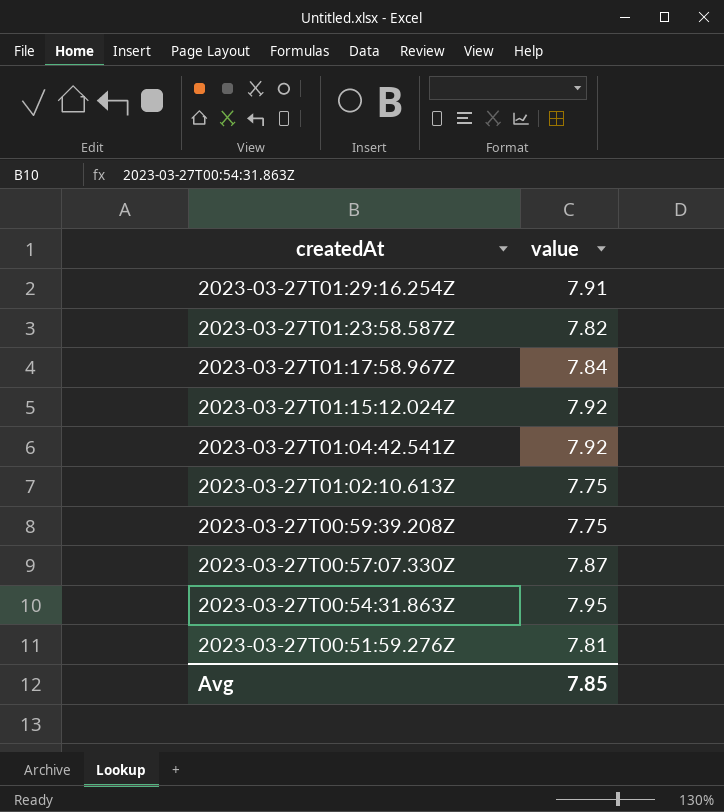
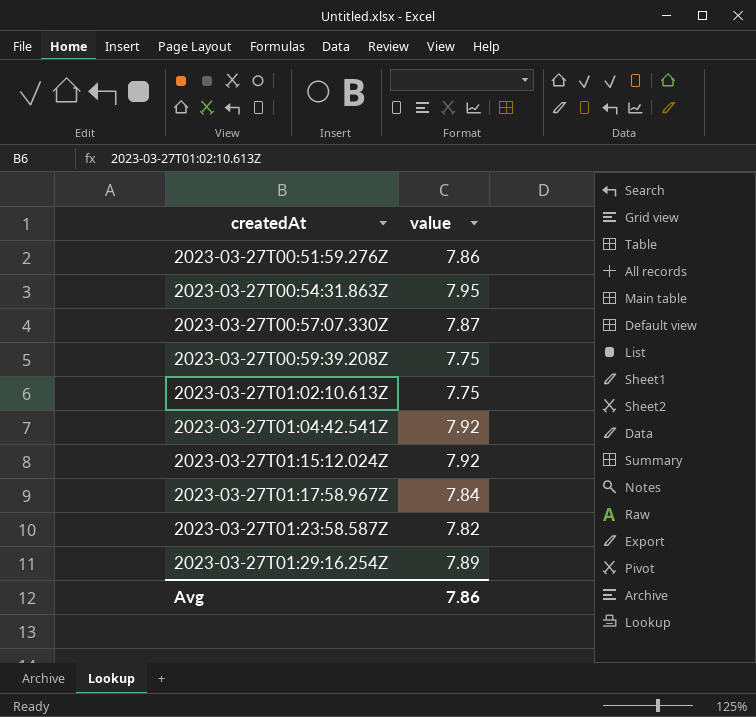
row order: createdAt descending -> createdAt ascending
2023-03-27T00:51:59.276Z | value: 7.81 -> 7.86
2023-03-27T01:29:16.254Z | value: 7.91 -> 7.89
Avg | value: 7.85 -> 7.86

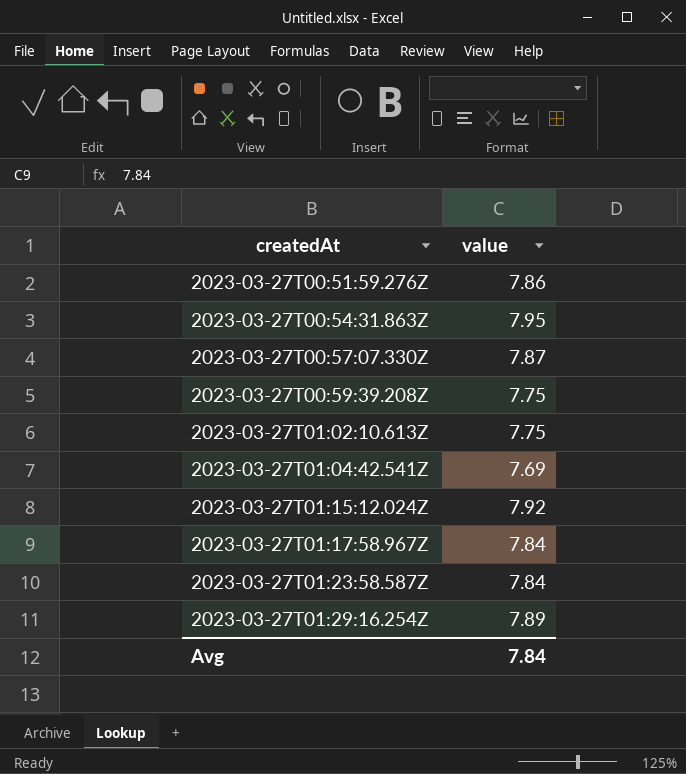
2023-03-27T01:04:42.541Z | value: 7.92 -> 7.69
2023-03-27T01:23:58.587Z | value: 7.82 -> 7.84
Avg | value: 7.86 -> 7.84

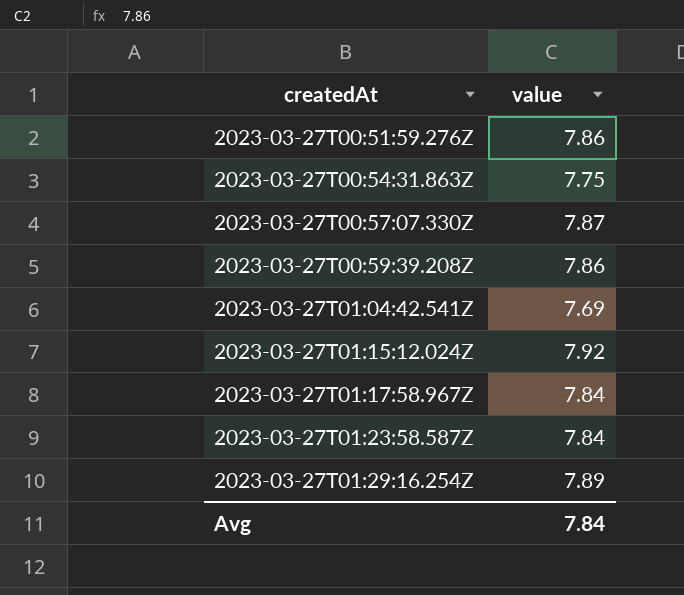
row 2023-03-27T01:02:10.613Z: 7.75 -> none
2023-03-27T00:54:31.863Z | value: 7.95 -> 7.75
2023-03-27T00:59:39.208Z | value: 7.75 -> 7.86

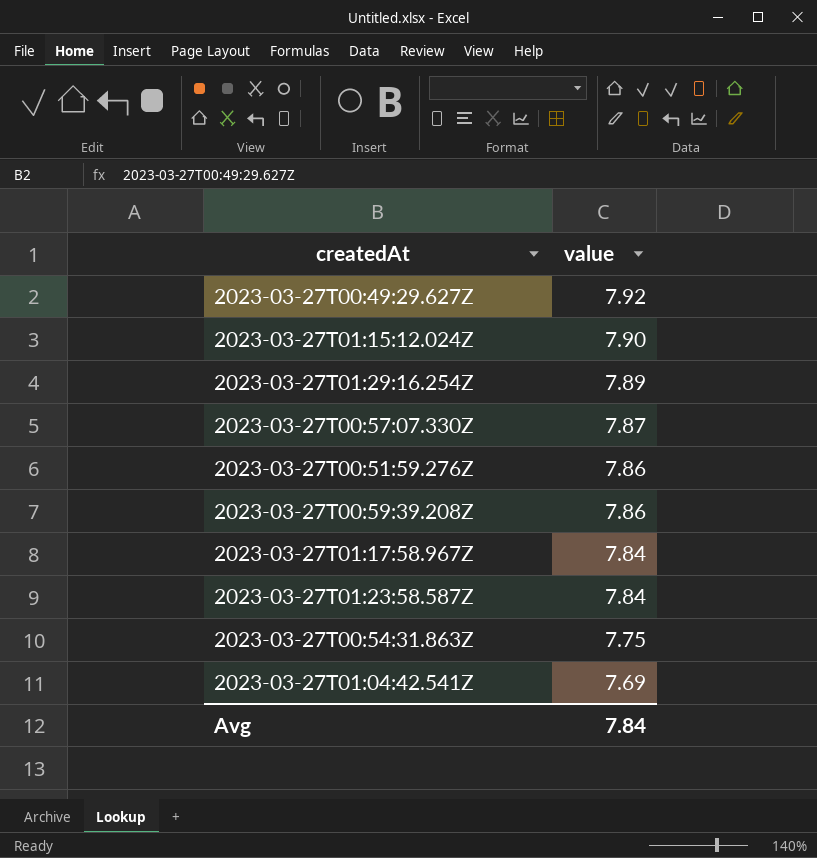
row order: createdAt ascending -> value descending
row 2023-03-27T00:49:29.627Z: none -> 7.92
2023-03-27T01:15:12.024Z | value: 7.92 -> 7.90

